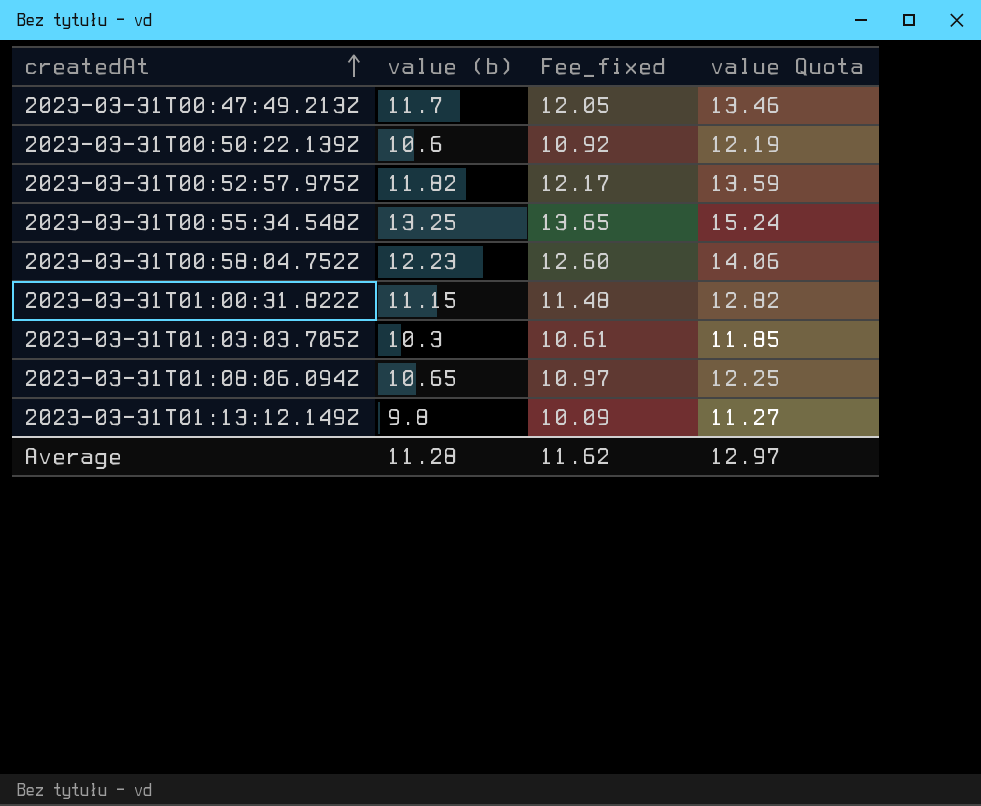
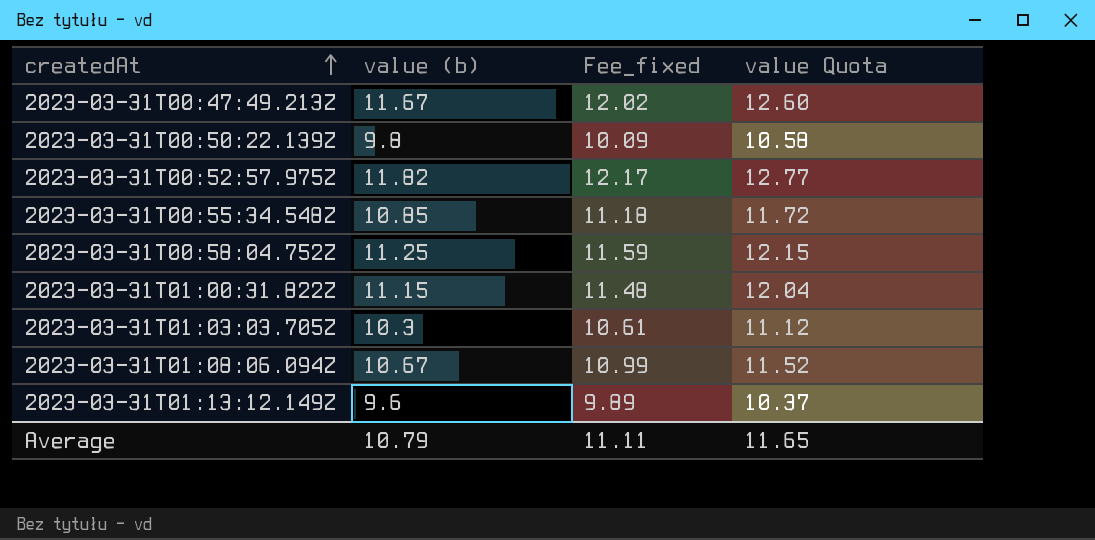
column value Quota | formula: [value (b)] * 1.15 -> [value (b)] * 1.08
2023-03-31T00:47:49.213Z | value (b): 11.7 -> 11.67
2023-03-31T00:47:49.213Z | Fee_fixed: 12.05 -> 12.02
2023-03-31T00:50:22.139Z | value (b): 10.6 -> 9.8
2023-03-31T00:50:22.139Z | Fee_fixed: 10.92 -> 10.09
2023-03-31T00:55:34.548Z | value (b): 13.25 -> 10.85
2023-03-31T00:55:34.548Z | Fee_fixed: 13.65 -> 11.18
2023-03-31T00:58:04.752Z | value (b): 12.23 -> 11.25
2023-03-31T00:58:04.752Z | Fee_fixed: 12.60 -> 11.59
2023-03-31T01:08:06.094Z | value (b): 10.65 -> 10.67
2023-03-31T01:08:06.094Z | Fee_fixed: 10.97 -> 10.99
2023-03-31T01:13:12.149Z | value (b): 9.8 -> 9.6
2023-03-31T01:13:12.149Z | Fee_fixed: 10.09 -> 9.89
Average | value (b): 11.28 -> 10.79
Average | Fee_fixed: 11.62 -> 11.11
Average | value Quota: 12.97 -> 11.65

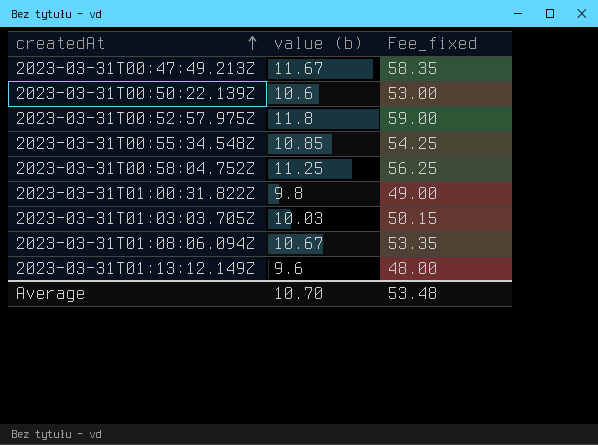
column value Quota | formula: [value (b)] * 1.08 -> none
column Fee_fixed | formula: [value (b)] * 1.03 -> [value (b)] * 5
2023-03-31T00:50:22.139Z | value (b): 9.8 -> 10.6
2023-03-31T00:52:57.975Z | value (b): 11.82 -> 11.8
2023-03-31T01:00:31.822Z | value (b): 11.15 -> 9.8
2023-03-31T01:03:03.705Z | value (b): 10.3 -> 10.03
Average | value (b): 10.79 -> 10.70
Average | Fee_fixed: 11.11 -> 53.48

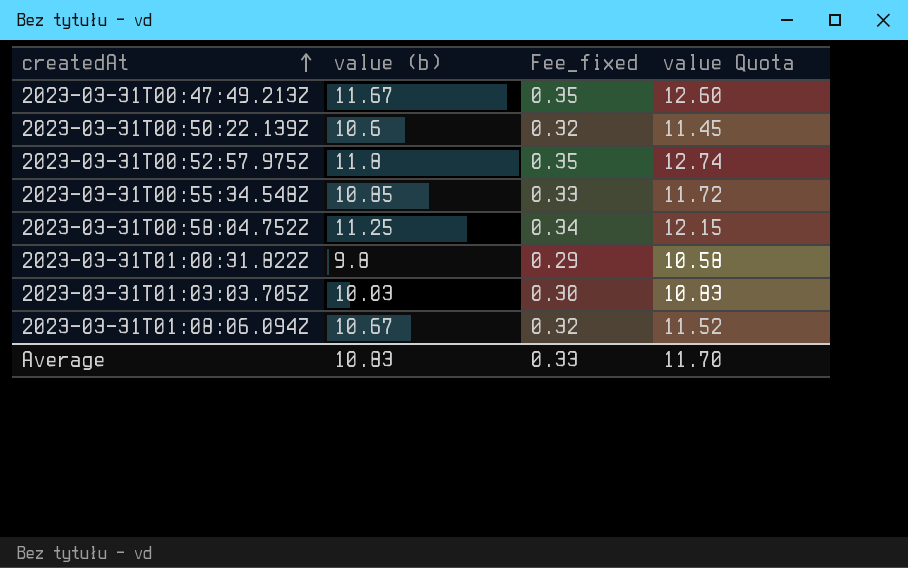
column Fee_fixed | formula: [value (b)] * 5 -> [value (b)] * 0.03
column value Quota | formula: none -> [value (b)] * 1.08
row 2023-03-31T01:13:12.149Z: 9.6 | 48.00 -> none
Average | value (b): 10.70 -> 10.83
Average | Fee_fixed: 53.48 -> 0.33

